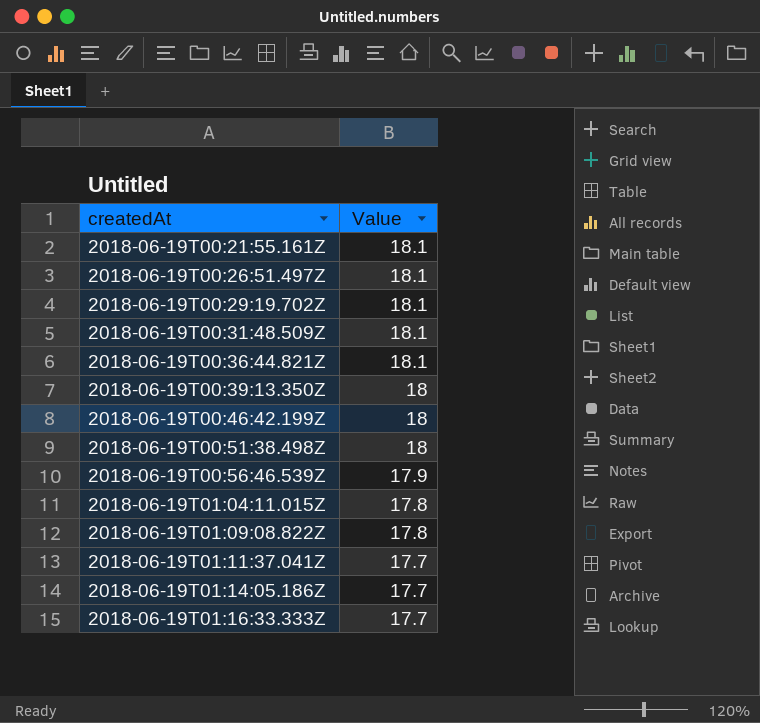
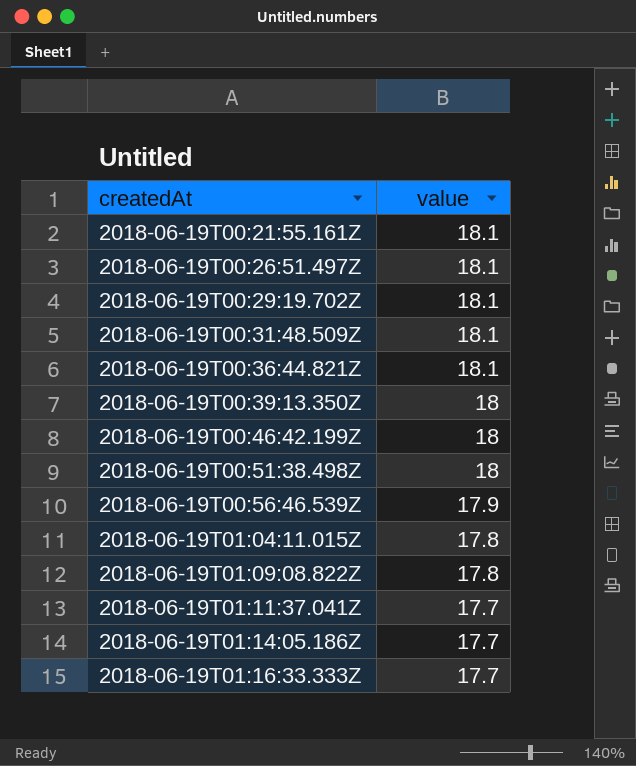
column name: Value -> value

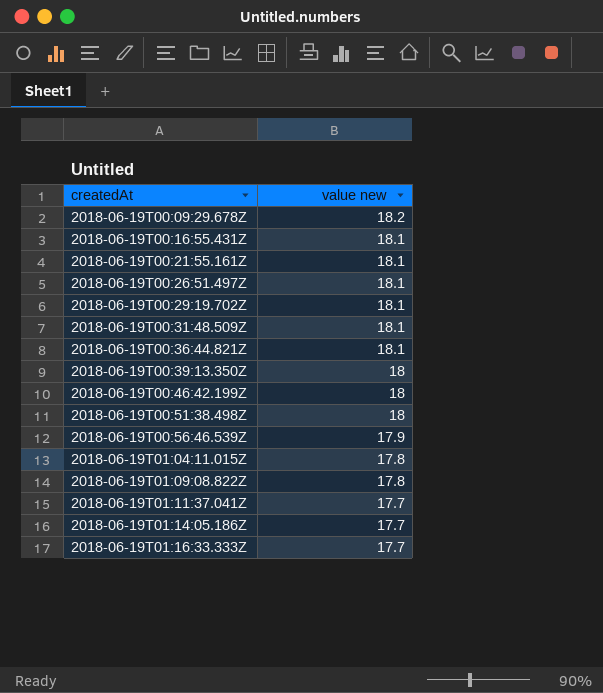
column name: value -> value new
row 2018-06-19T00:09:29.678Z: none -> 18.2
row 2018-06-19T00:16:55.431Z: none -> 18.1

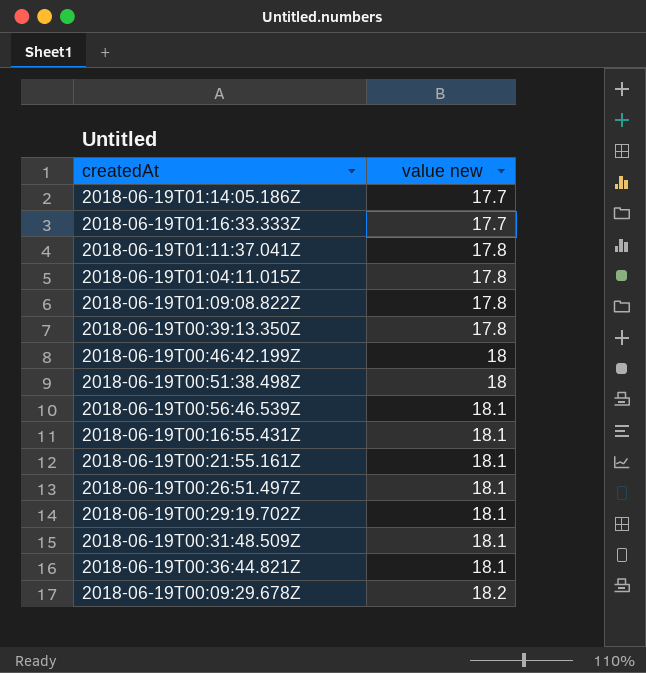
row order: createdAt ascending -> value new ascending
2018-06-19T01:11:37.041Z | value new: 17.7 -> 17.8
2018-06-19T00:39:13.350Z | value new: 18 -> 17.8
2018-06-19T00:56:46.539Z | value new: 17.9 -> 18.1

